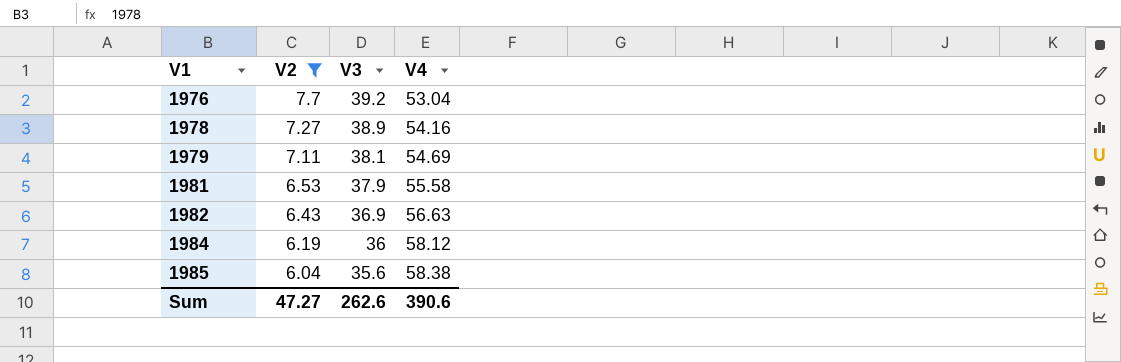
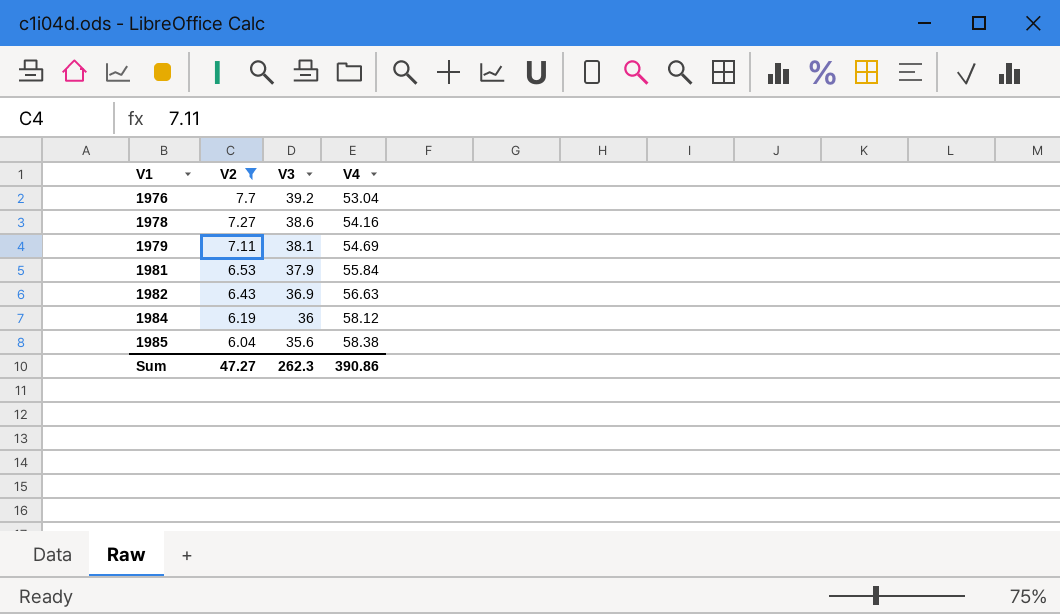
1978 | V3: 38.9 -> 38.6
1981 | V4: 55.58 -> 55.84
Sum | V3: 262.6 -> 262.3
Sum | V4: 390.6 -> 390.86

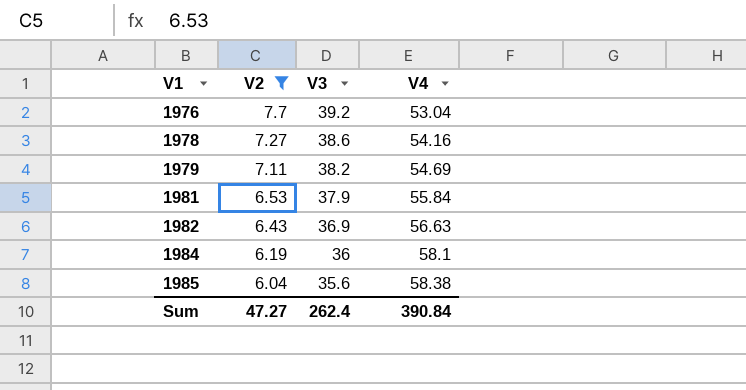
1979 | V3: 38.1 -> 38.2
1984 | V4: 58.12 -> 58.1
Sum | V3: 262.3 -> 262.4
Sum | V4: 390.86 -> 390.84

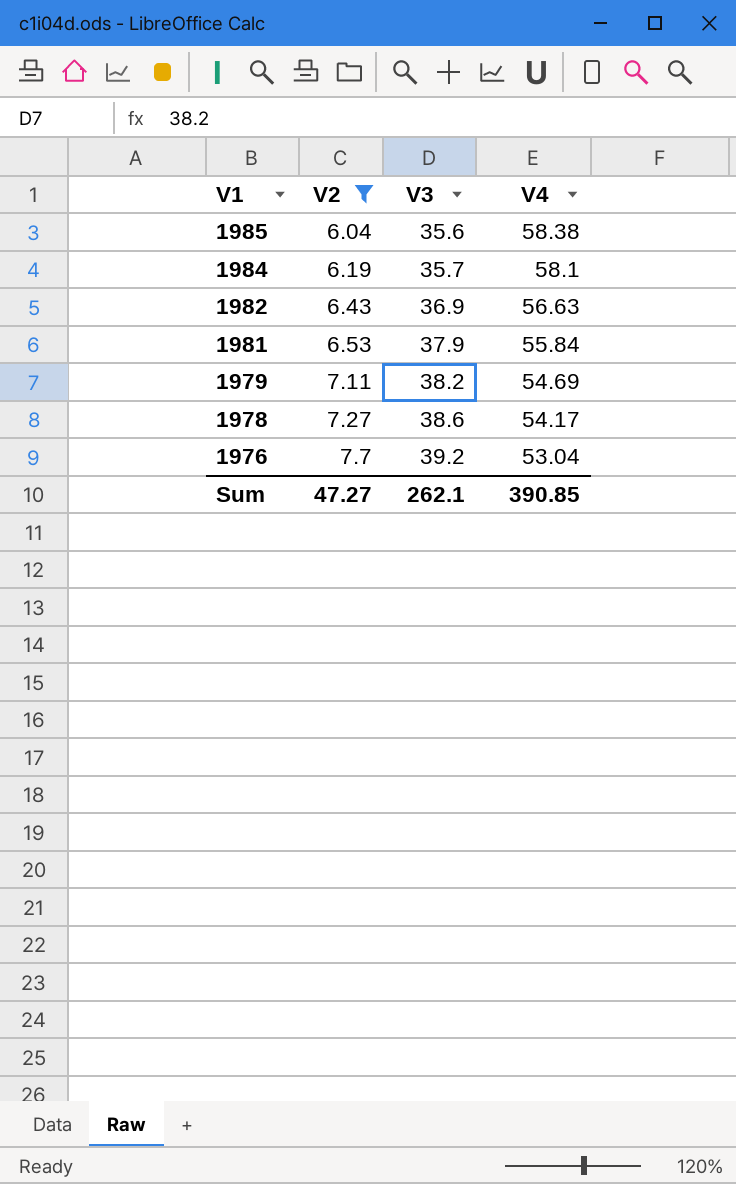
row order: V1 ascending -> V1 descending
1984 | V3: 36 -> 35.7
1978 | V4: 54.16 -> 54.17
Sum | V3: 262.4 -> 262.1
Sum | V4: 390.84 -> 390.85

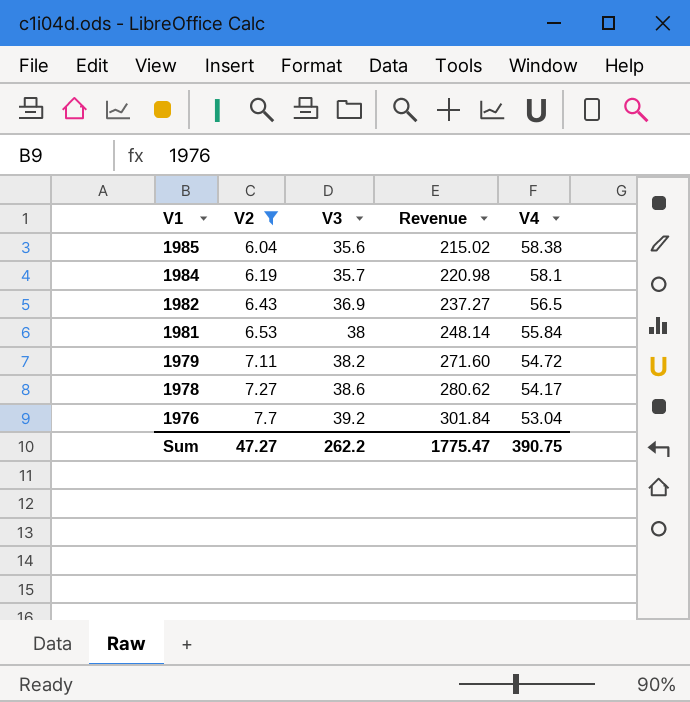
column Revenue | formula: none -> [V2] * [V3]
1982 | V4: 56.63 -> 56.5
1981 | V3: 37.9 -> 38
1979 | V4: 54.69 -> 54.72
Sum | V3: 262.1 -> 262.2
Sum | V4: 390.85 -> 390.75

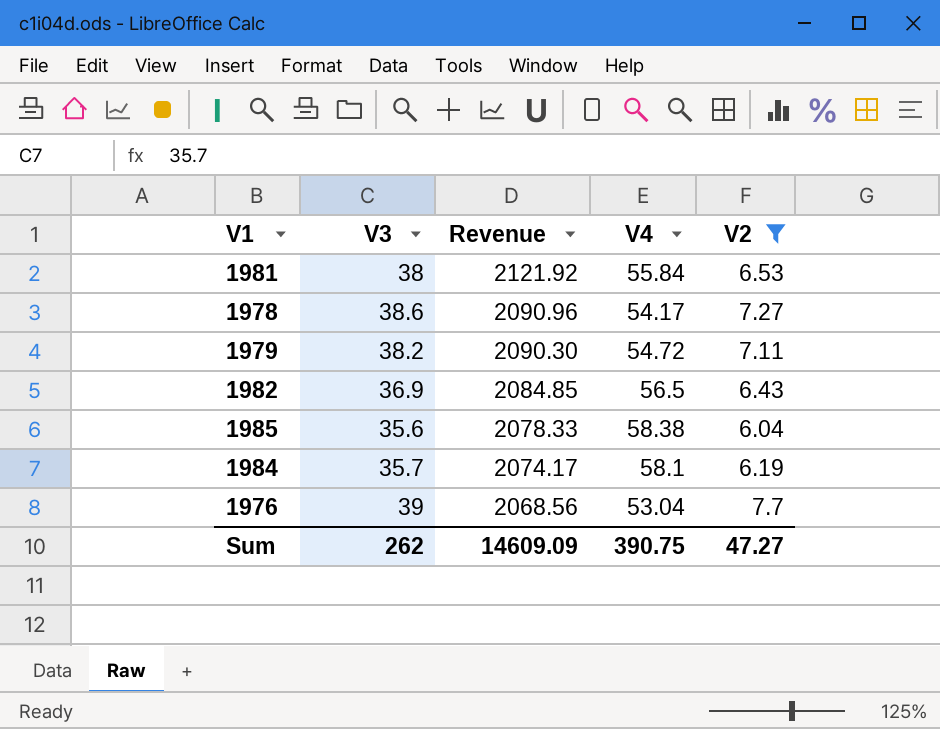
row order: V1 descending -> Revenue descending
column Revenue | formula: [V2] * [V3] -> [V3] * [V4]
column V2 | position: 2 -> 5
1976 | V3: 39.2 -> 39
Sum | V3: 262.2 -> 262
Sum | Revenue: 1775.47 -> 14609.09

